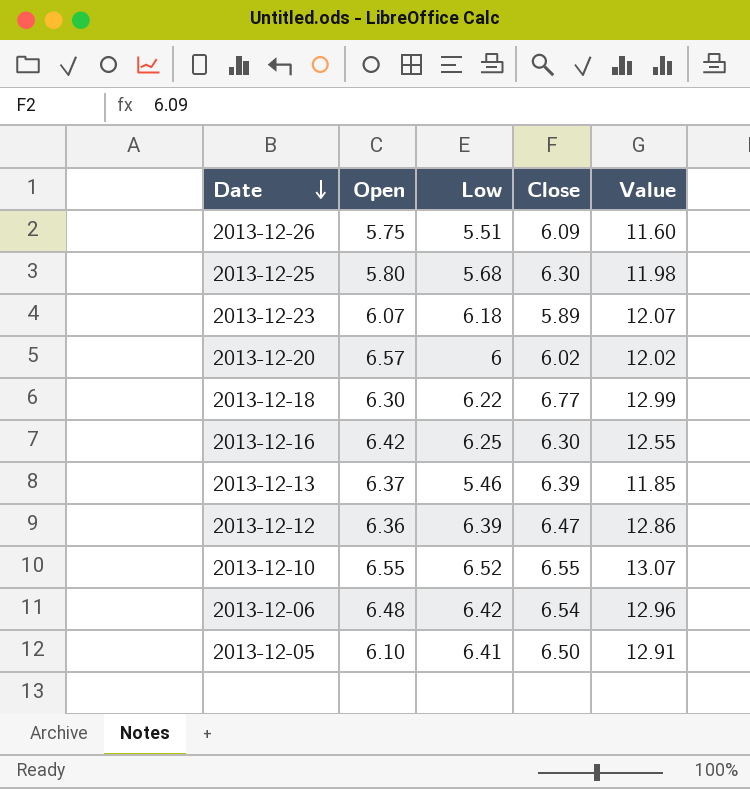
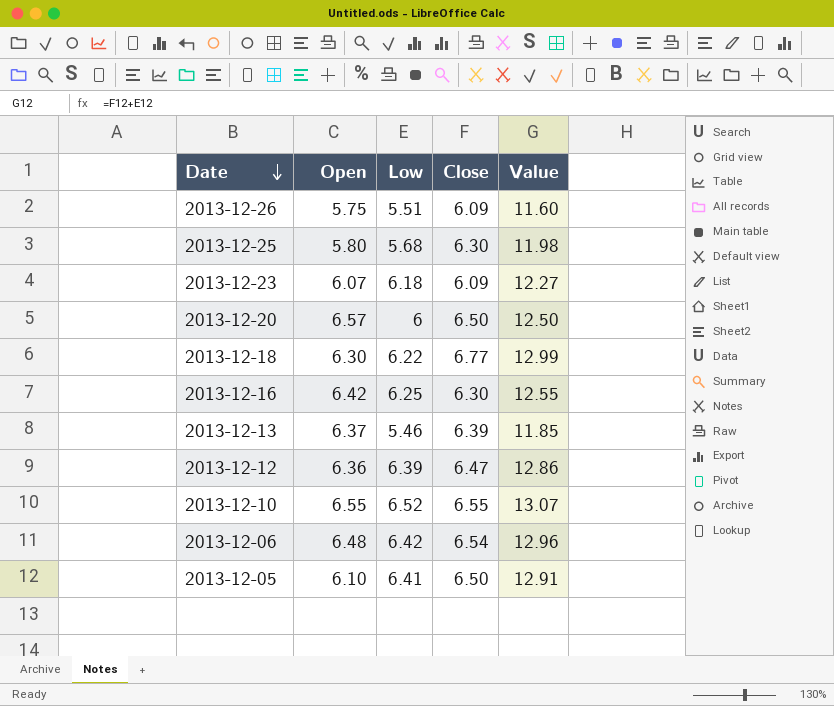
2013-12-23 | Close: 5.89 -> 6.09
2013-12-23 | Value: 12.07 -> 12.27
2013-12-20 | Close: 6.02 -> 6.50
2013-12-20 | Value: 12.02 -> 12.50

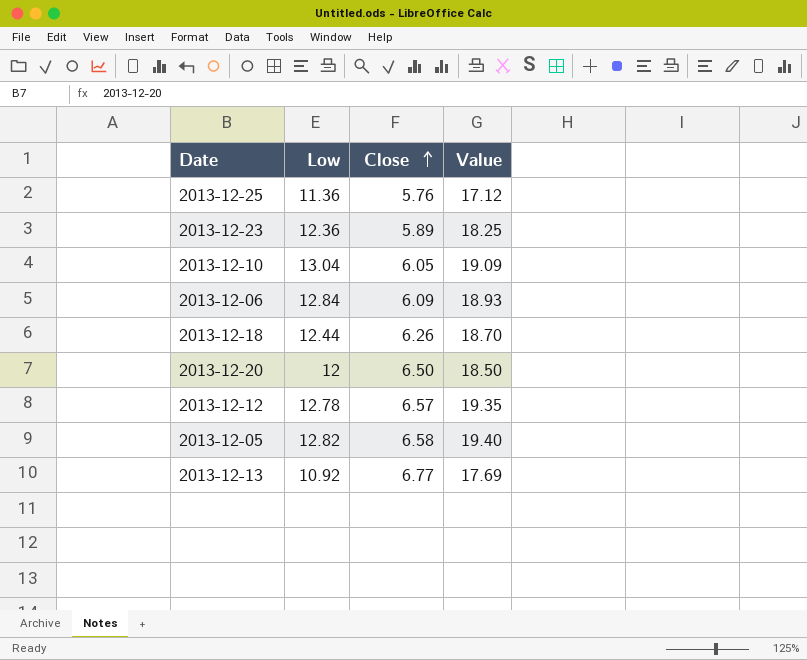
row order: Date descending -> Close ascending
column Open | position: 2 -> none
row 2013-12-26: 5.75 | 5.51 | 6.09 | 11.60 -> none
row 2013-12-16: 6.42 | 6.25 | 6.30 | 12.55 -> none
2013-12-25 | Low: 5.68 -> 11.36
2013-12-25 | Close: 6.30 -> 5.76
2013-12-25 | Value: 11.98 -> 17.12
2013-12-23 | Low: 6.18 -> 12.36
2013-12-23 | Close: 6.09 -> 5.89
2013-12-23 | Value: 12.27 -> 18.25
2013-12-10 | Low: 6.52 -> 13.04
2013-12-10 | Close: 6.55 -> 6.05
2013-12-10 | Value: 13.07 -> 19.09
2013-12-06 | Low: 6.42 -> 12.84
2013-12-06 | Close: 6.54 -> 6.09
2013-12-06 | Value: 12.96 -> 18.93
2013-12-18 | Low: 6.22 -> 12.44
2013-12-18 | Close: 6.77 -> 6.26
2013-12-18 | Value: 12.99 -> 18.70
2013-12-20 | Low: 6 -> 12
2013-12-20 | Value: 12.50 -> 18.50
2013-12-12 | Low: 6.39 -> 12.78
2013-12-12 | Close: 6.47 -> 6.57
2013-12-12 | Value: 12.86 -> 19.35
2013-12-05 | Low: 6.41 -> 12.82
2013-12-05 | Close: 6.50 -> 6.58
2013-12-05 | Value: 12.91 -> 19.40
2013-12-13 | Low: 5.46 -> 10.92
2013-12-13 | Close: 6.39 -> 6.77
2013-12-13 | Value: 11.85 -> 17.69

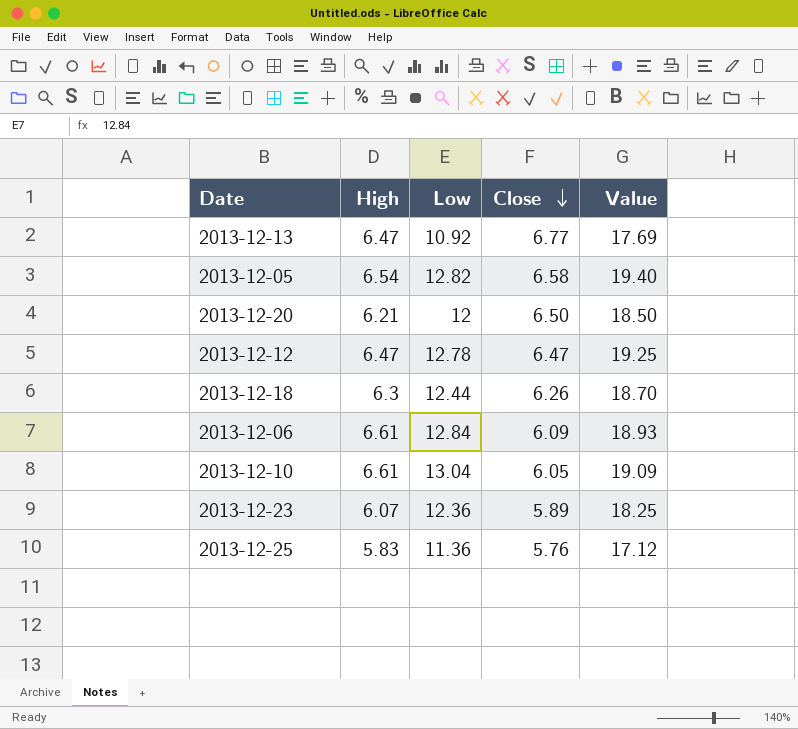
row order: Close ascending -> Close descending
column High | position: none -> 2
2013-12-12 | Close: 6.57 -> 6.47
2013-12-12 | Value: 19.35 -> 19.25

